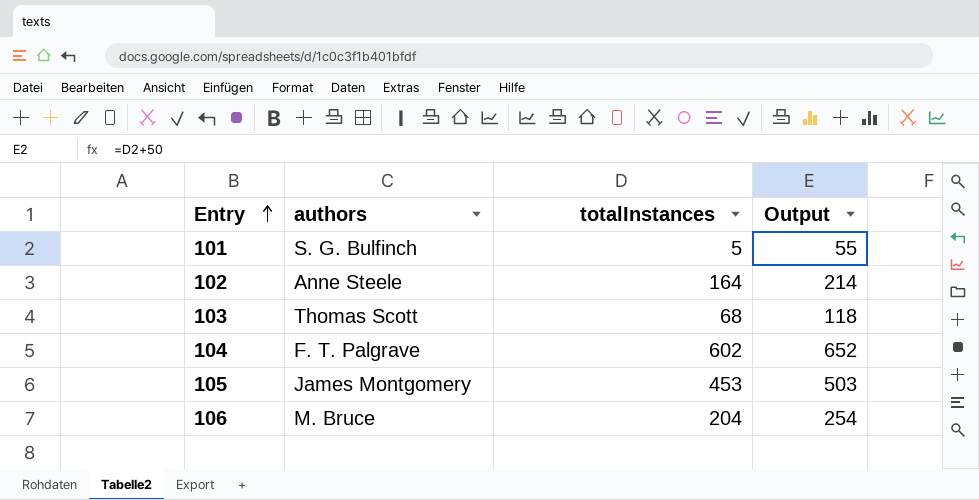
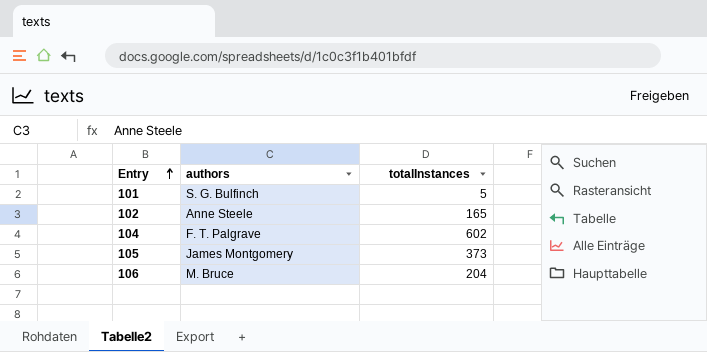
column Output | formula: [totalInstances] + 50 -> none
row 103: Thomas Scott | 68 | 118 -> none
102 | totalInstances: 164 -> 165
105 | totalInstances: 453 -> 373

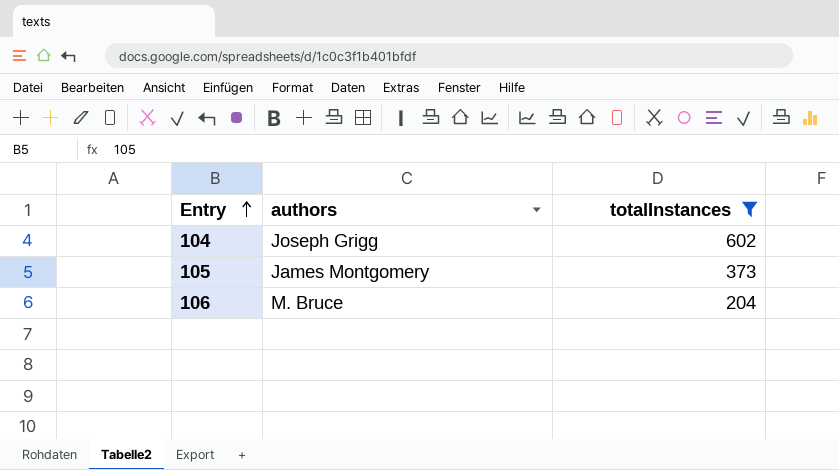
filter: none -> totalInstances >= 204
104 | authors: F. T. Palgrave -> Joseph Grigg

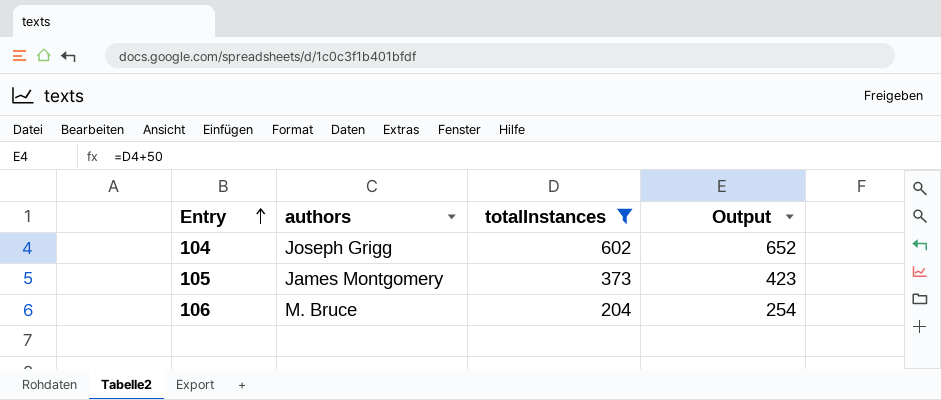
column Output | formula: none -> [totalInstances] + 50

